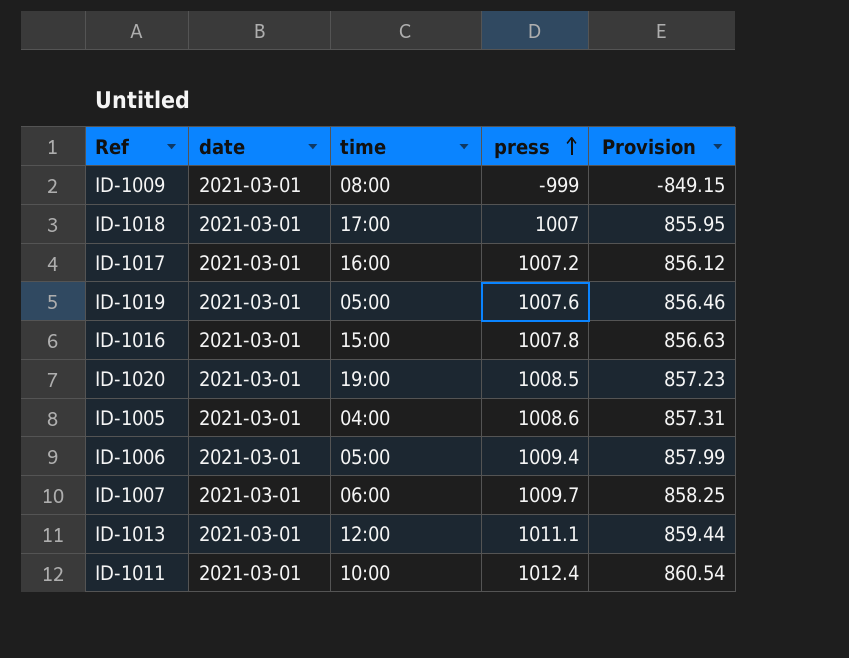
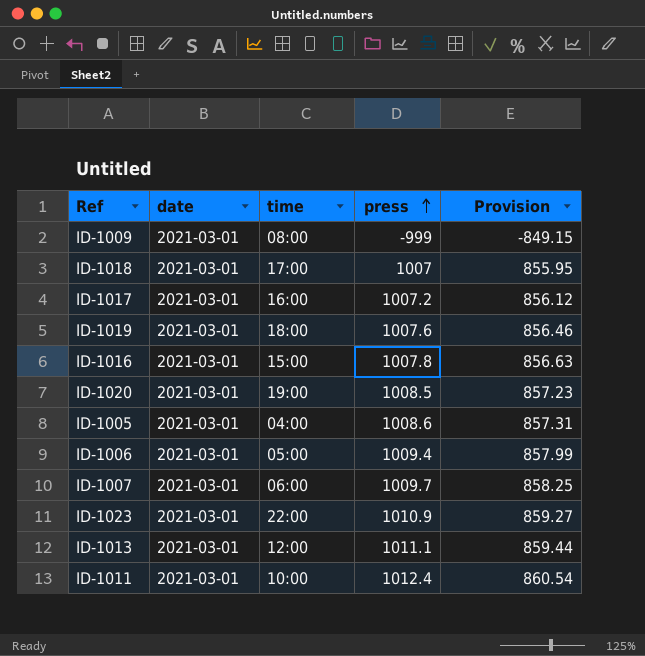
ID-1019 | time: 05:00 -> 18:00
row ID-1023: none -> 2021-03-01 | 22:00 | 1010.9 | 859.27

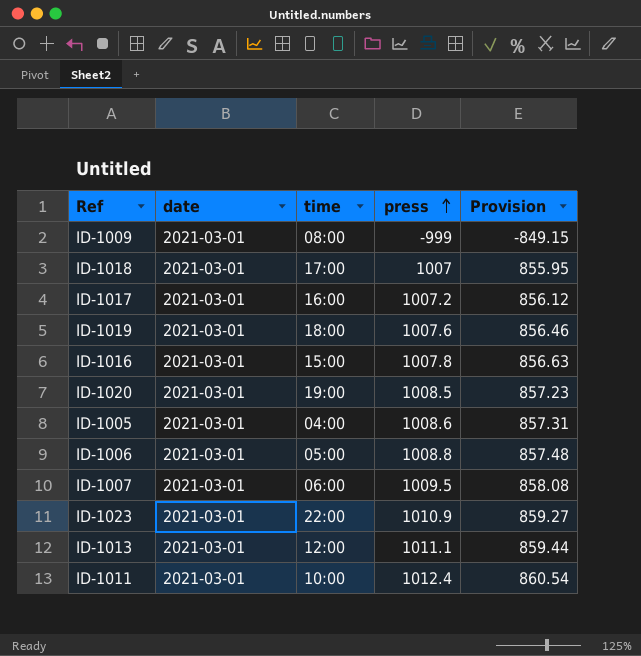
ID-1006 | press: 1009.4 -> 1008.8
ID-1006 | Provision: 857.99 -> 857.48
ID-1007 | press: 1009.7 -> 1009.5
ID-1007 | Provision: 858.25 -> 858.08

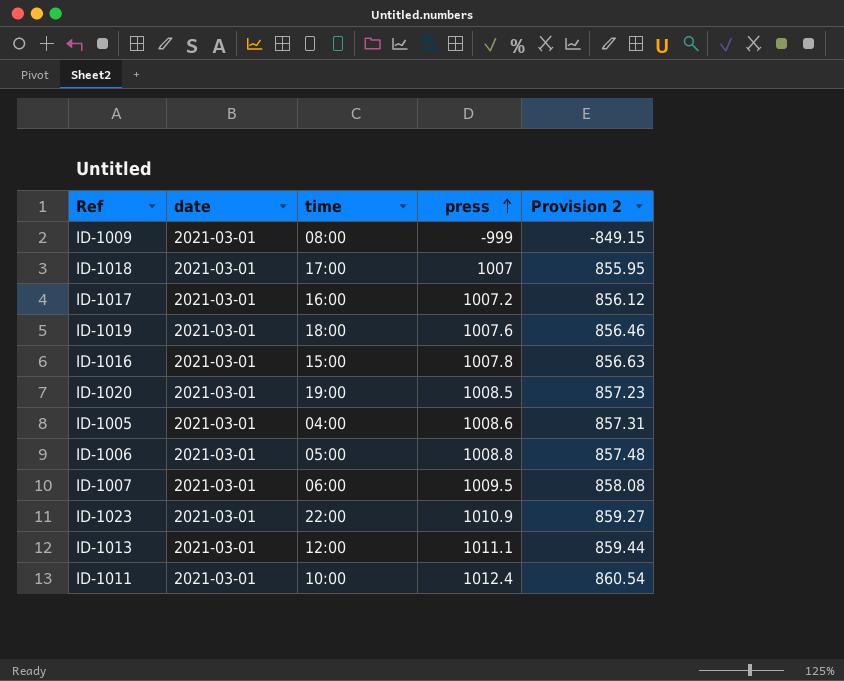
column name: Provision -> Provision 2

